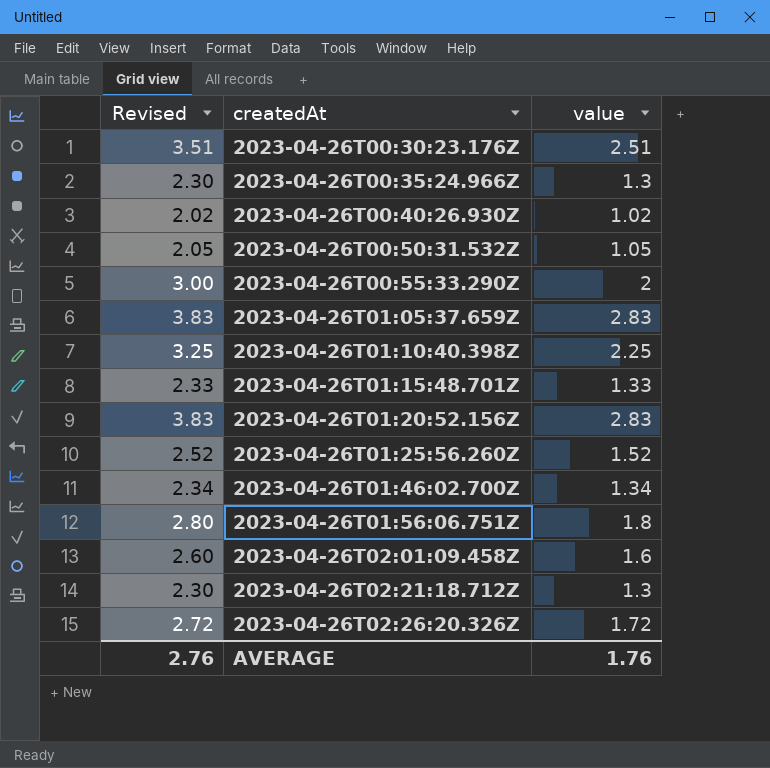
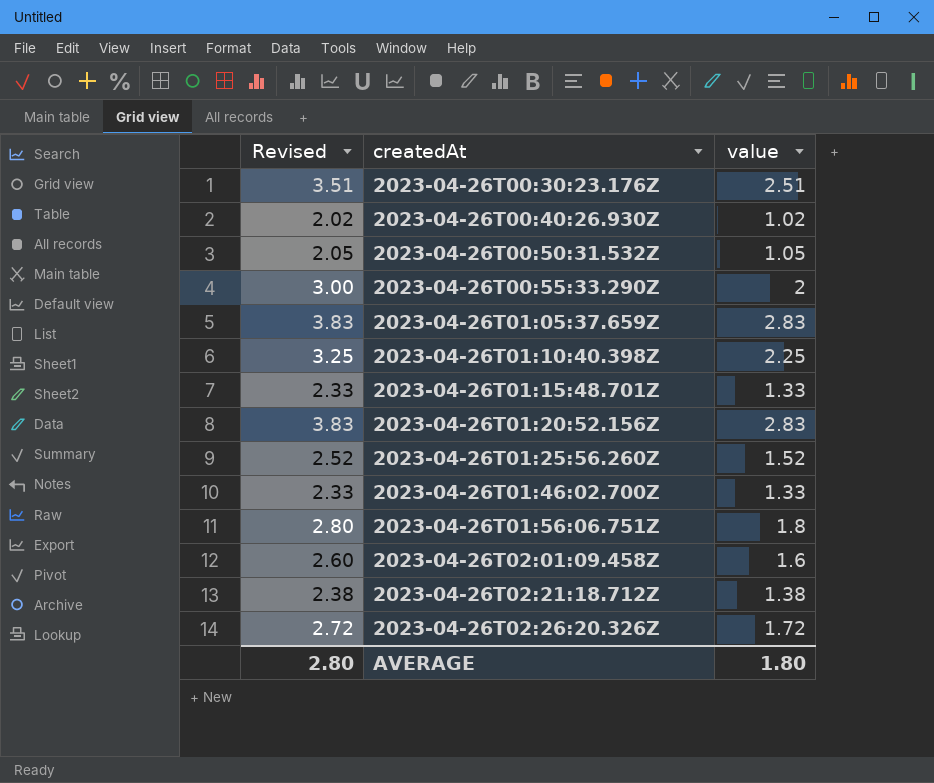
row 2023-04-26T00:35:24.966Z: 2.30 | 1.3 -> none
2023-04-26T01:46:02.700Z | Revised: 2.34 -> 2.33
2023-04-26T01:46:02.700Z | value: 1.34 -> 1.33
2023-04-26T02:21:18.712Z | Revised: 2.30 -> 2.38
2023-04-26T02:21:18.712Z | value: 1.3 -> 1.38
AVERAGE | Revised: 2.76 -> 2.80
AVERAGE | value: 1.76 -> 1.80

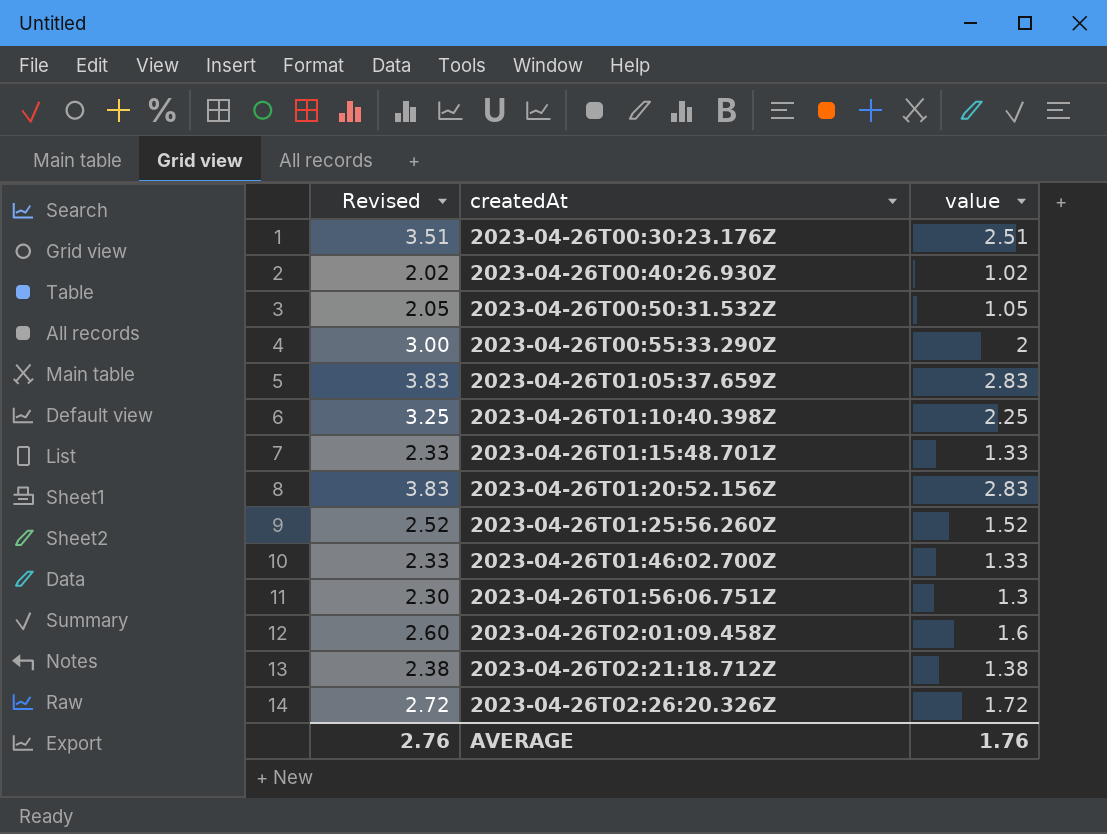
2023-04-26T01:56:06.751Z | Revised: 2.80 -> 2.30
2023-04-26T01:56:06.751Z | value: 1.8 -> 1.3
AVERAGE | Revised: 2.80 -> 2.76
AVERAGE | value: 1.80 -> 1.76

